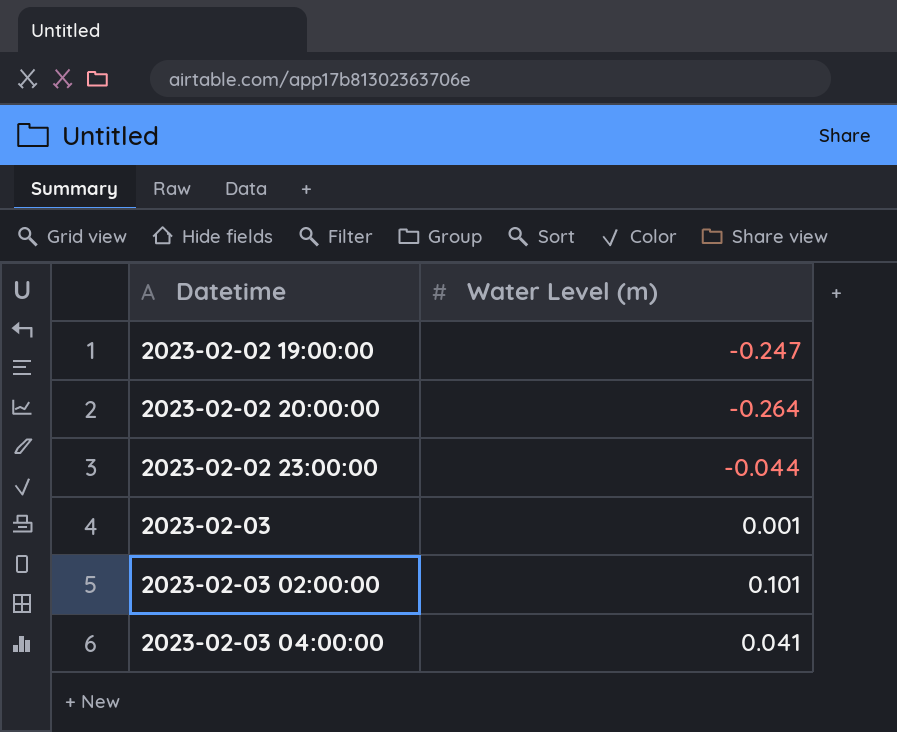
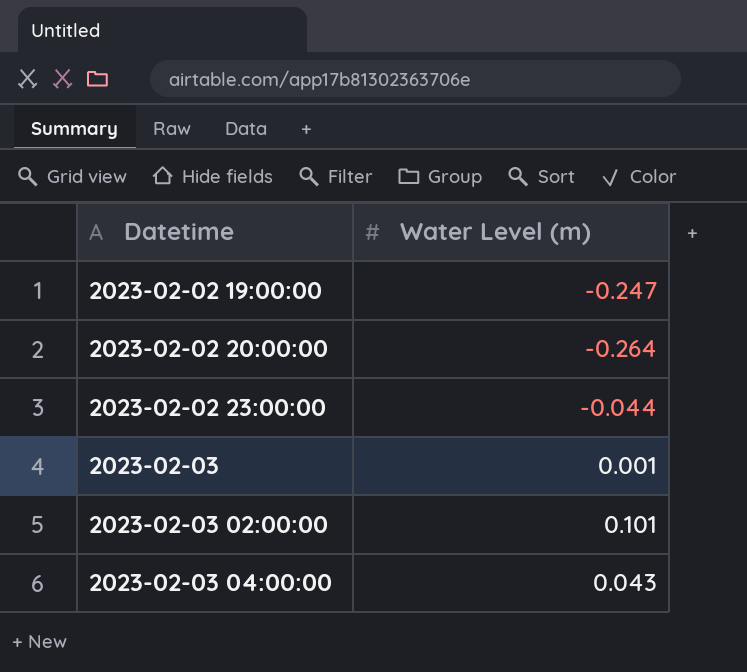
2023-02-03 04:00:00 | Water Level (m): 0.041 -> 0.043

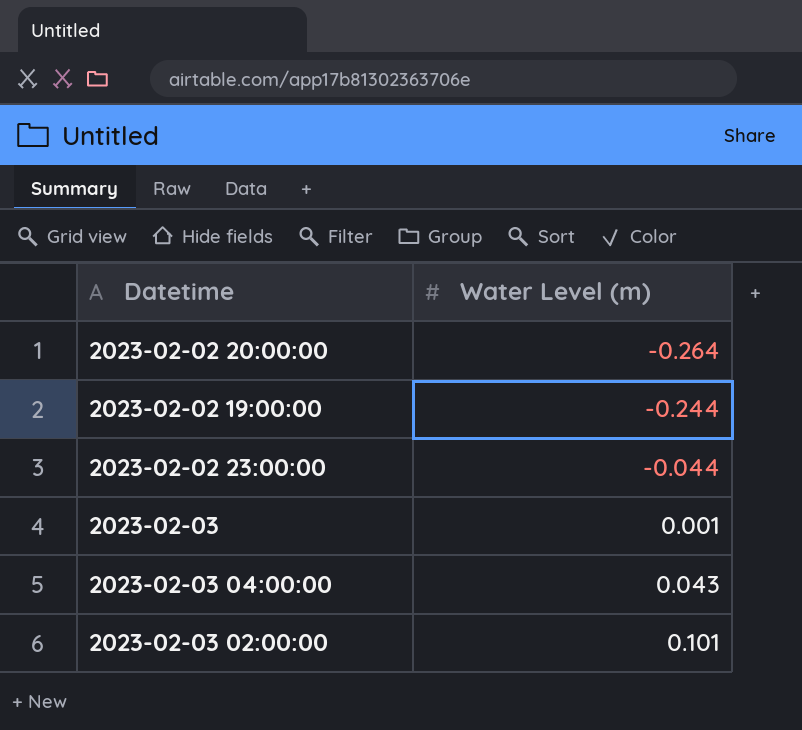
row order: Datetime ascending -> Water Level (m) ascending
2023-02-02 19:00:00 | Water Level (m): -0.247 -> -0.244

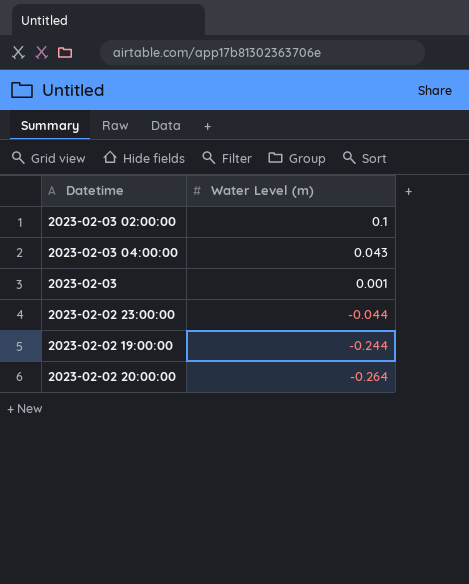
row order: Water Level (m) ascending -> Water Level (m) descending
2023-02-03 02:00:00 | Water Level (m): 0.101 -> 0.1

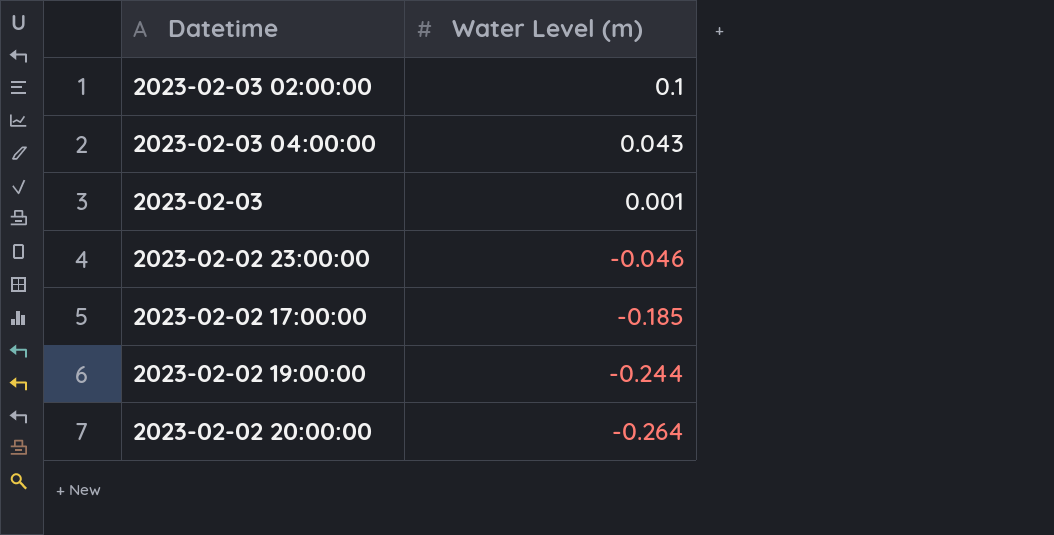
2023-02-02 23:00:00 | Water Level (m): -0.044 -> -0.046
row 2023-02-02 17:00:00: none -> -0.185

